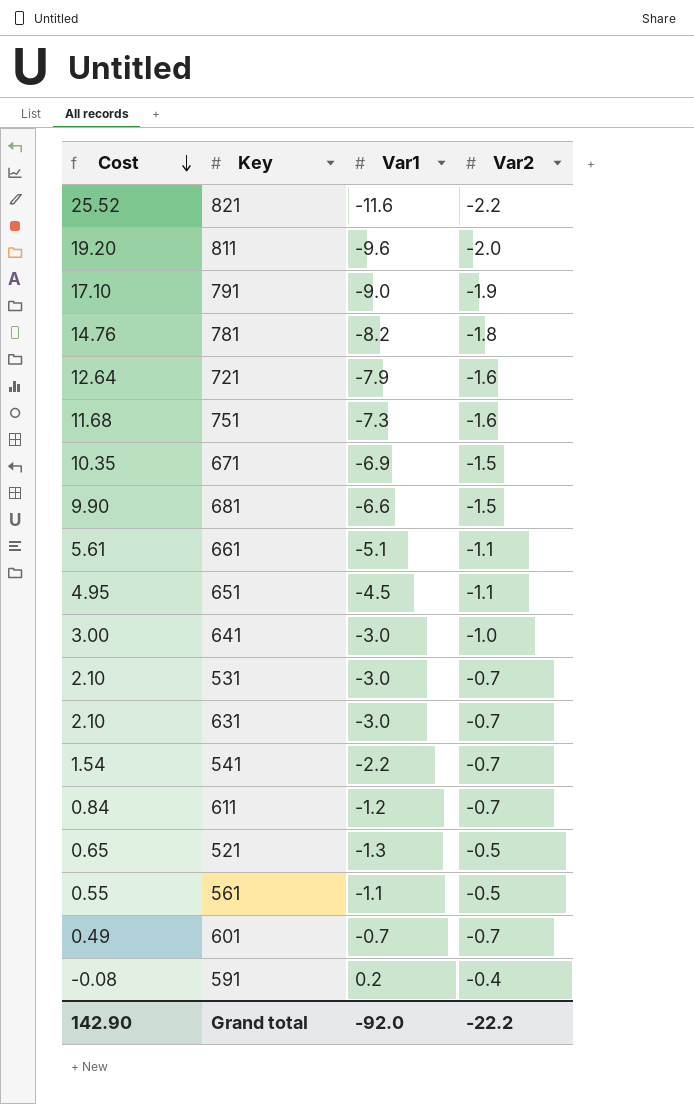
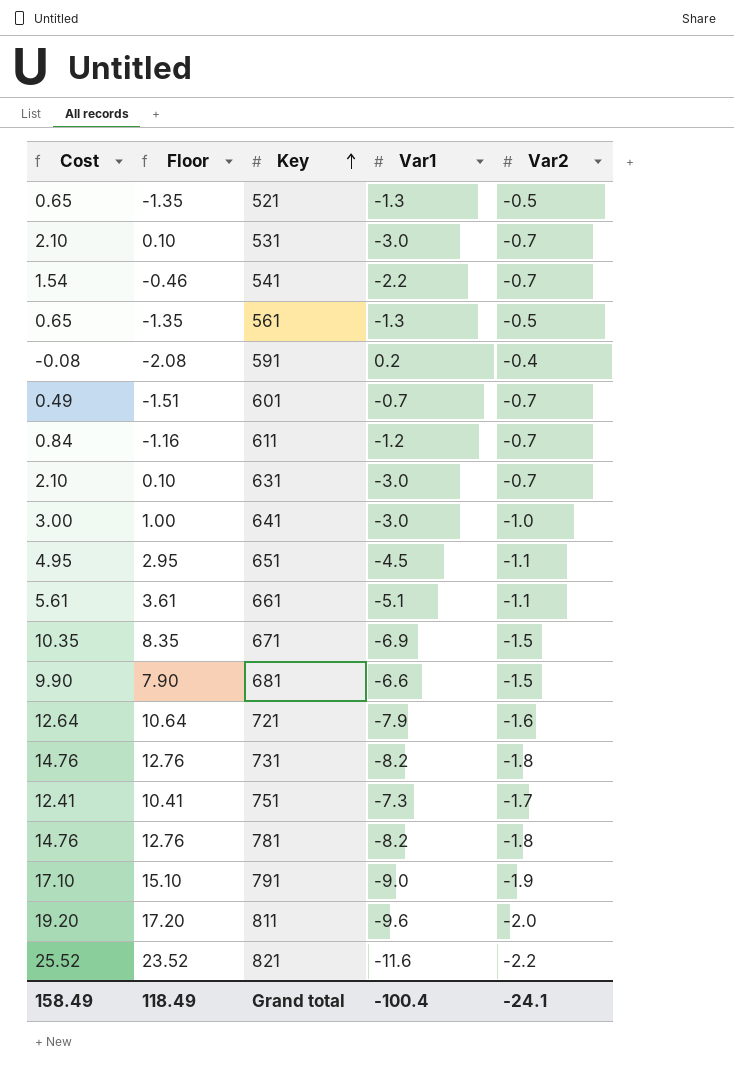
row order: Cost descending -> Key ascending
column Floor | formula: none -> [Cost] - 2
561 | Cost: 0.55 -> 0.65
561 | Var1: -1.1 -> -1.3
row 731: none -> 14.76 | 12.76 | -8.2 | -1.8
751 | Cost: 11.68 -> 12.41
751 | Var2: -1.6 -> -1.7
Grand total | Cost: 142.90 -> 158.49
Grand total | Var1: -92.0 -> -100.4
Grand total | Var2: -22.2 -> -24.1

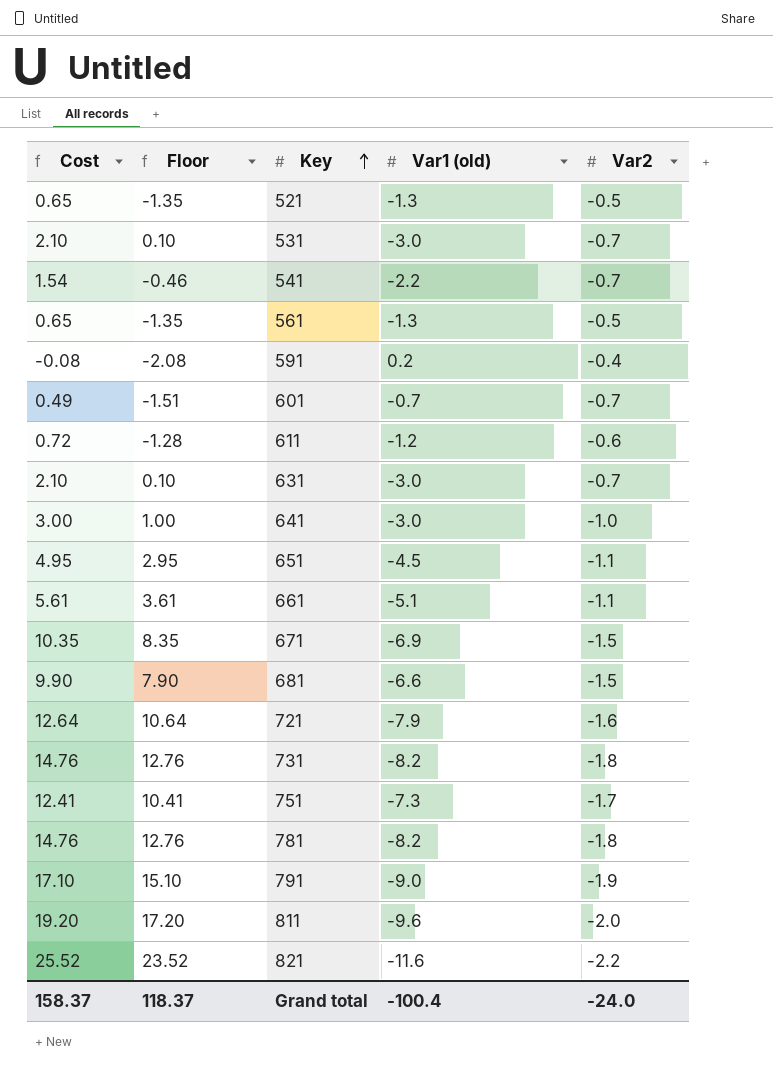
column name: Var1 -> Var1 (old)
611 | Cost: 0.84 -> 0.72
611 | Floor: -1.16 -> -1.28
611 | Var2: -0.7 -> -0.6
Grand total | Cost: 158.49 -> 158.37
Grand total | Floor: 118.49 -> 118.37
Grand total | Var2: -24.1 -> -24.0

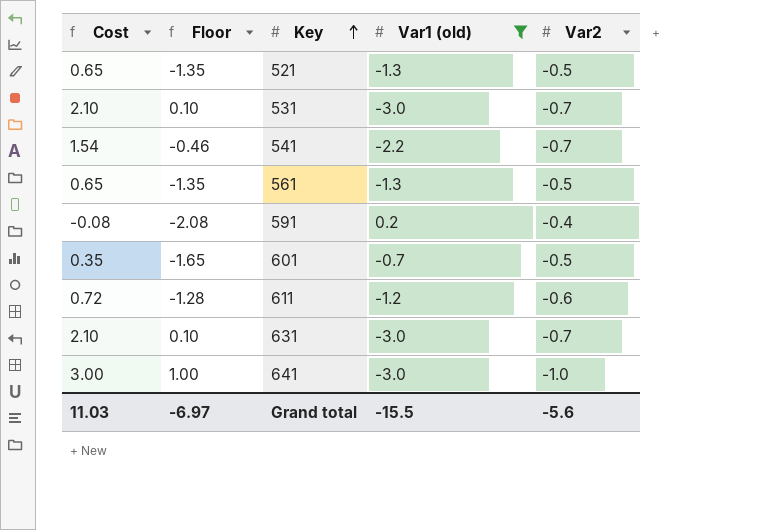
filter: none -> Var1 (old) >= -3.0
601 | Cost: 0.49 -> 0.35
601 | Floor: -1.51 -> -1.65
601 | Var2: -0.7 -> -0.5
Grand total | Cost: 158.37 -> 11.03
Grand total | Floor: 118.37 -> -6.97
Grand total | Var1 (old): -100.4 -> -15.5
Grand total | Var2: -24.0 -> -5.6

